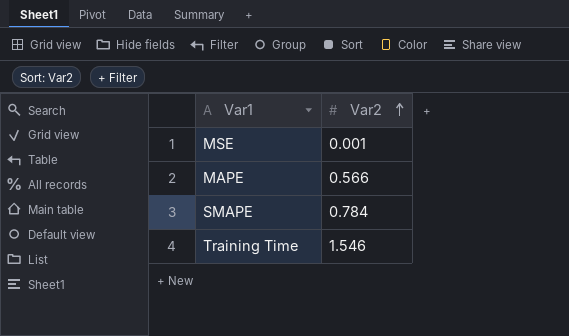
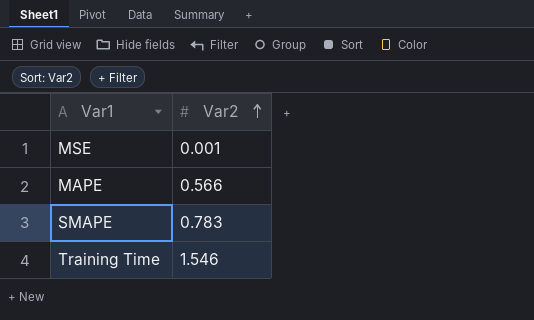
SMAPE | Var2: 0.784 -> 0.783

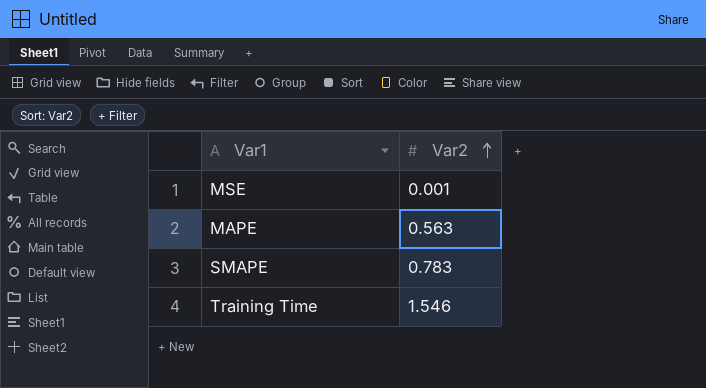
MAPE | Var2: 0.566 -> 0.563

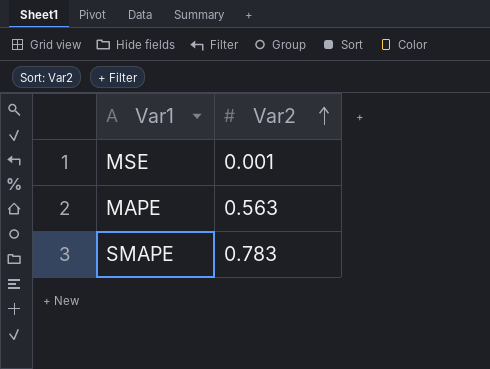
row Training Time: 1.546 -> none

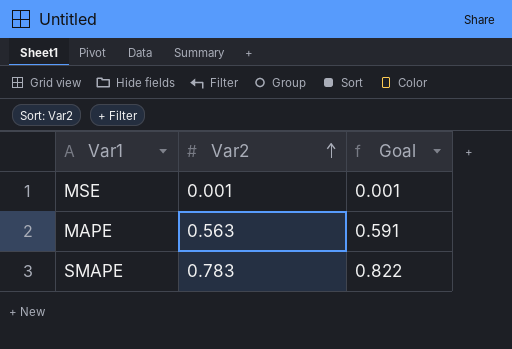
column Goal | formula: none -> [Var2] * 1.05

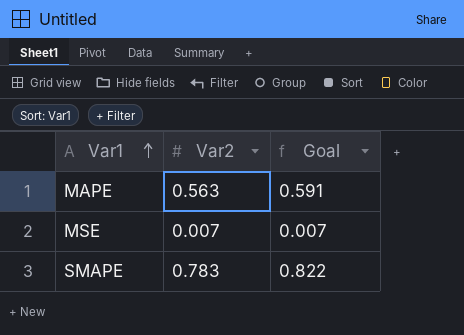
row order: Var2 ascending -> Var1 ascending
MSE | Var2: 0.001 -> 0.007
MSE | Goal: 0.001 -> 0.007

